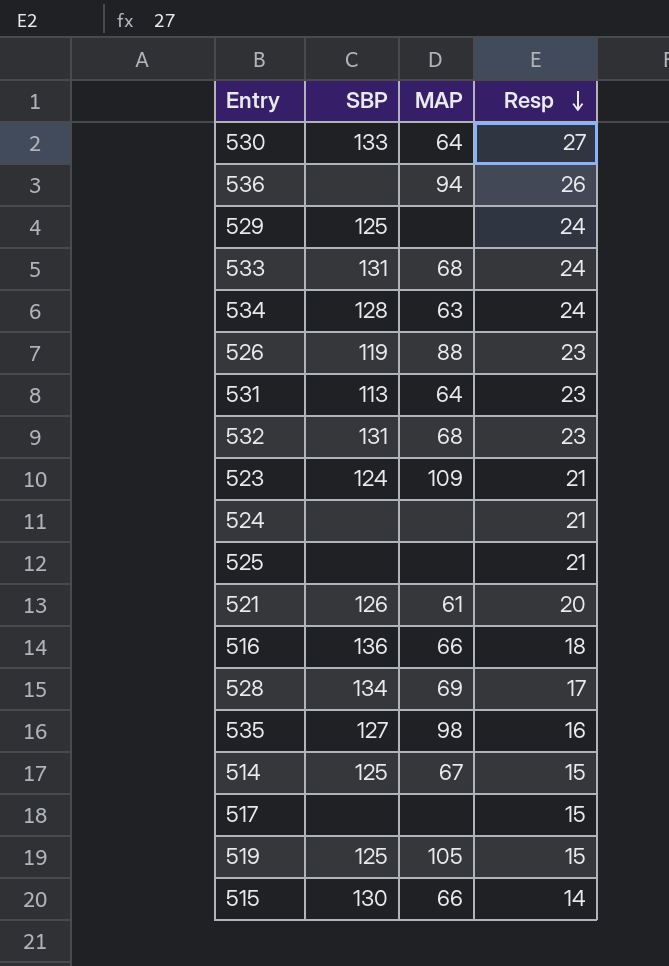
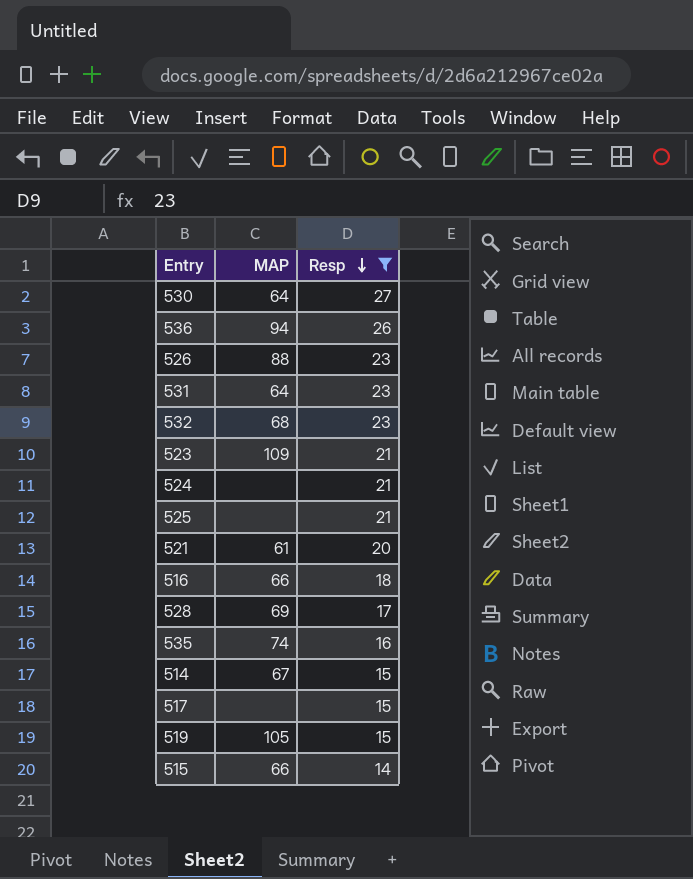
filter: none -> Resp != 24
column SBP | position: 2 -> none
535 | MAP: 98 -> 74

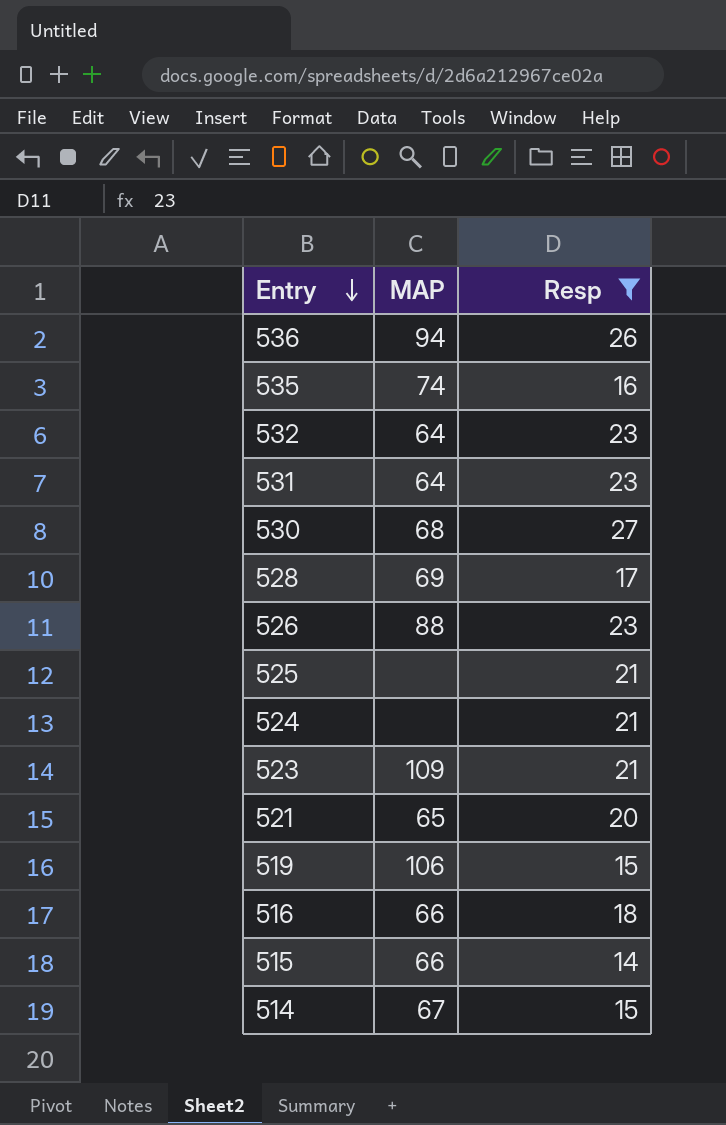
row order: Resp descending -> Entry descending
row 517: none | 15 -> none
532 | MAP: 68 -> 64
530 | MAP: 64 -> 68
521 | MAP: 61 -> 65
519 | MAP: 105 -> 106

